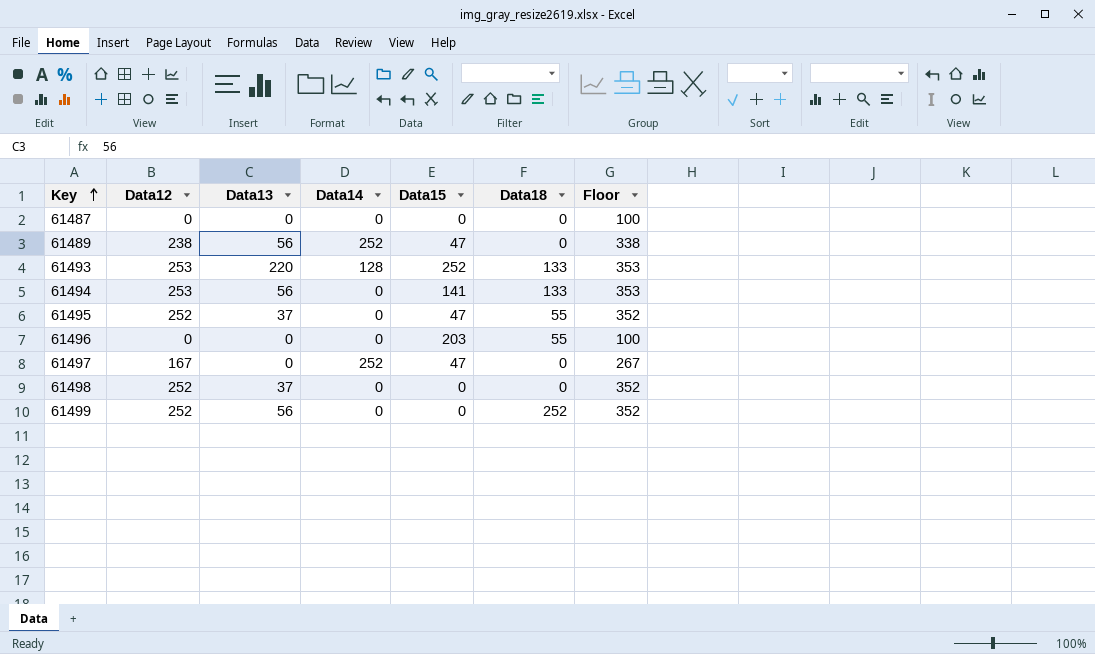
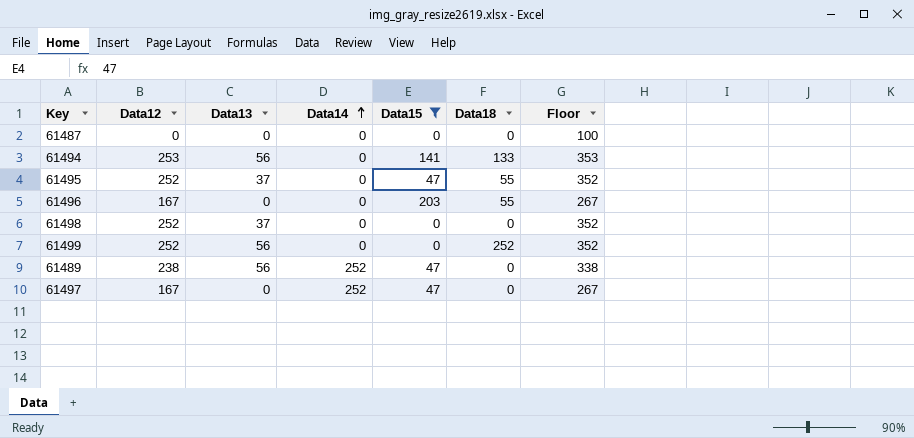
filter: none -> Data15 != 252
row order: Key ascending -> Data14 ascending
61496 | Data12: 0 -> 167
61496 | Floor: 100 -> 267

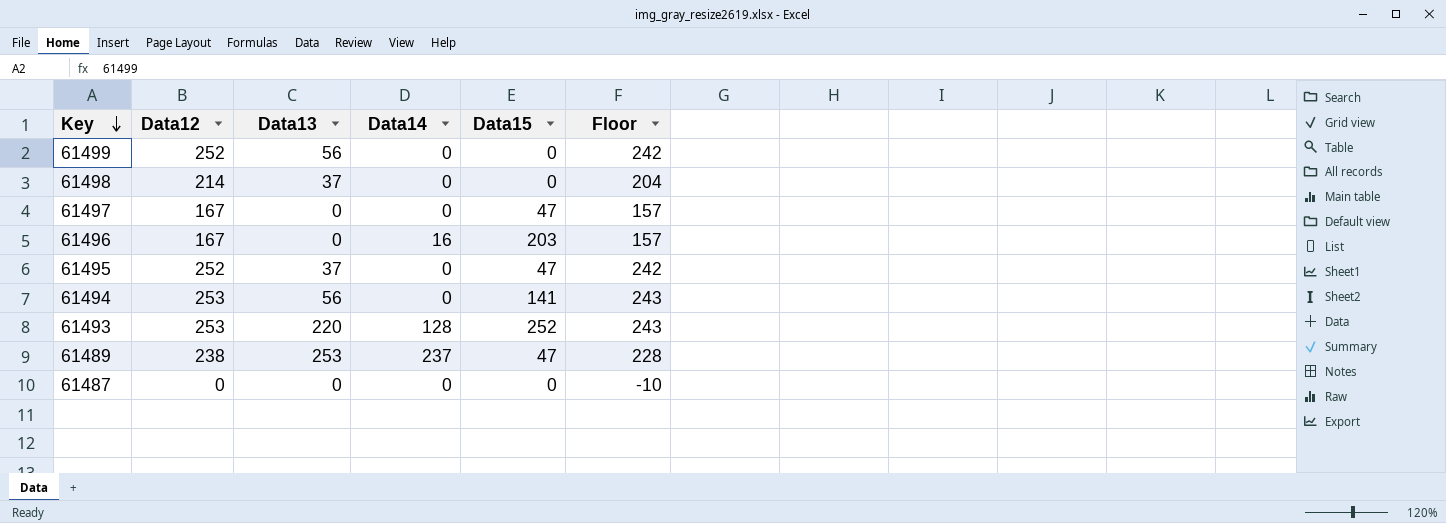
filter: Data15 != 252 -> none
row order: Data14 ascending -> Key descending
column Data18 | position: 6 -> none
column Floor | formula: [Data12] + 100 -> [Data12] - 10
61498 | Data12: 252 -> 214
61497 | Data14: 252 -> 0
61496 | Data14: 0 -> 16
61489 | Data13: 56 -> 253
61489 | Data14: 252 -> 237

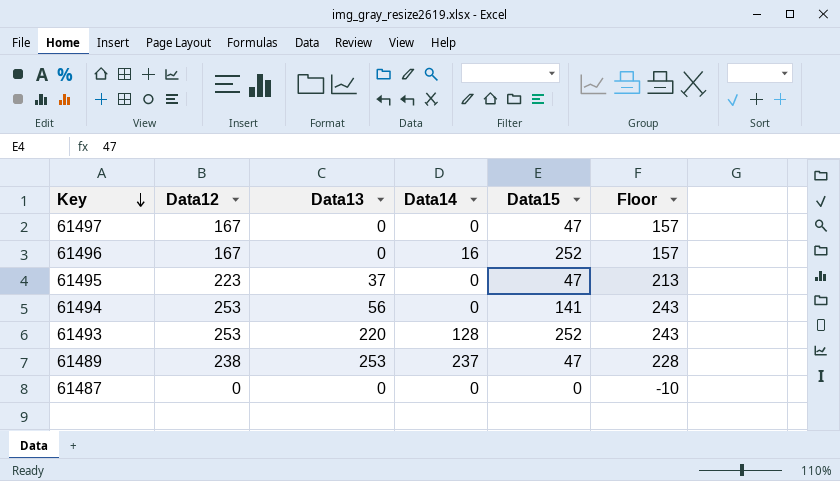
row 61499: 252 | 56 | 0 | 0 | 242 -> none
row 61498: 214 | 37 | 0 | 0 | 204 -> none
61496 | Data15: 203 -> 252
61495 | Data12: 252 -> 223
61495 | Floor: 242 -> 213

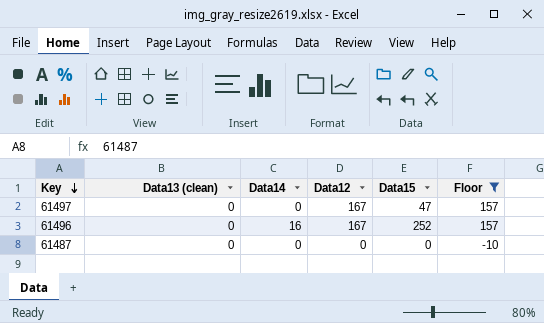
filter: none -> Floor <= 157
column name: Data13 -> Data13 (clean)
column Data12 | position: 2 -> 4

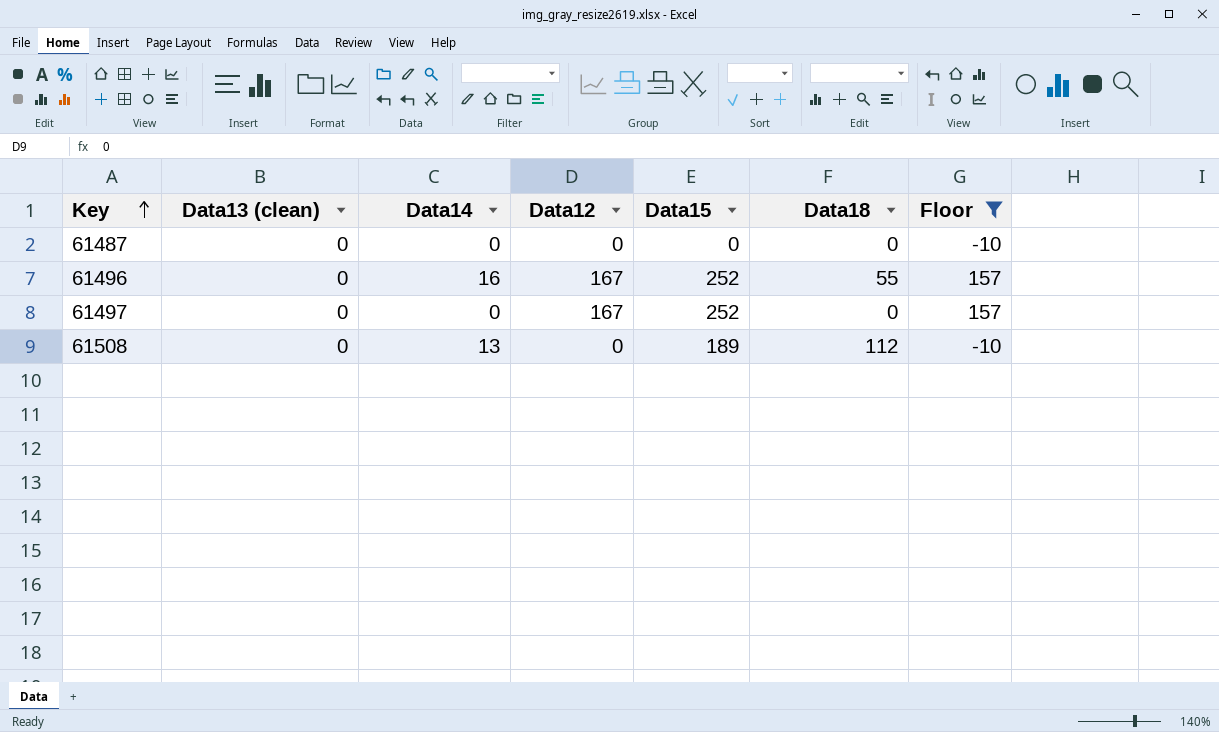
row order: Key descending -> Key ascending
column Data18 | position: none -> 6
61497 | Data15: 47 -> 252
row 61508: none -> 0 | 13 | 0 | 189 | 112 | -10

